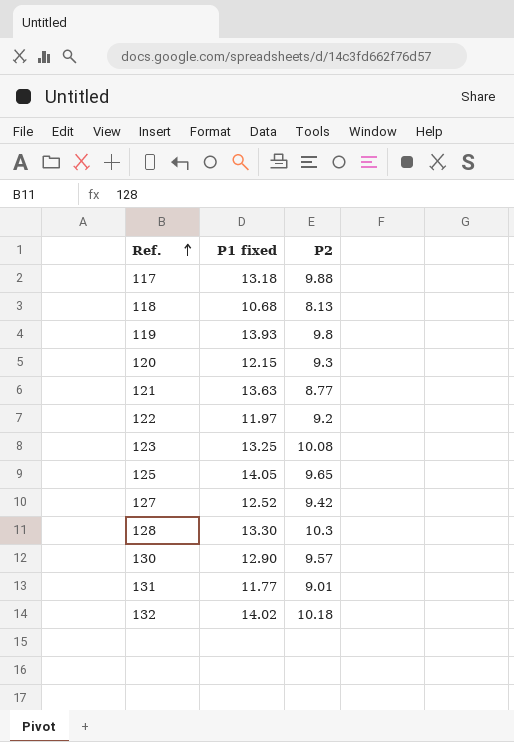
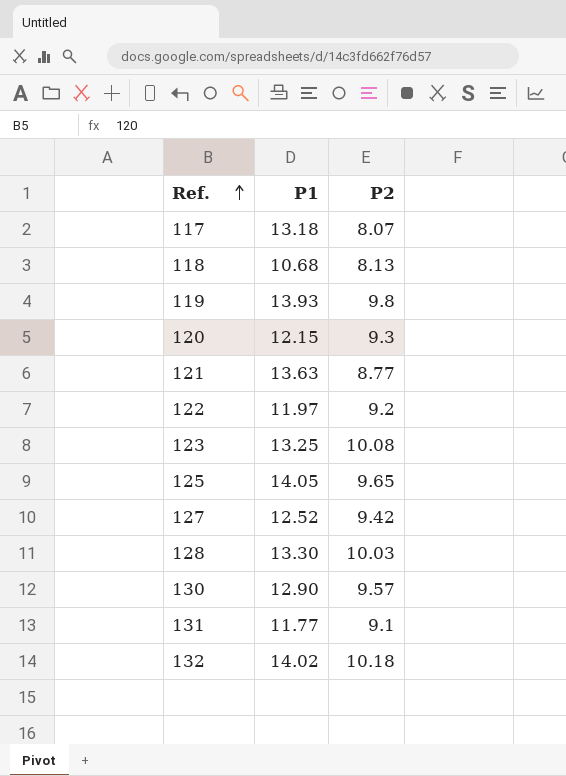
column name: P1 fixed -> P1
117 | P2: 9.88 -> 8.07
128 | P2: 10.3 -> 10.03
131 | P2: 9.01 -> 9.1

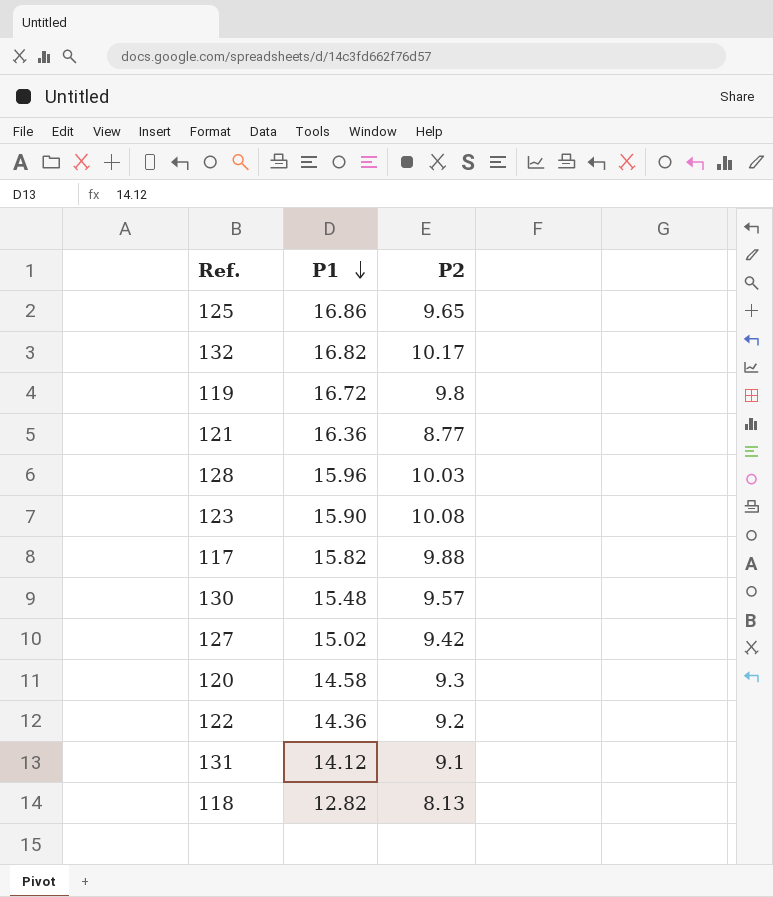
row order: Ref. ascending -> P1 descending
125 | P1: 14.05 -> 16.86
132 | P1: 14.02 -> 16.82
132 | P2: 10.18 -> 10.17
119 | P1: 13.93 -> 16.72
121 | P1: 13.63 -> 16.36
128 | P1: 13.30 -> 15.96
123 | P1: 13.25 -> 15.90
117 | P1: 13.18 -> 15.82
117 | P2: 8.07 -> 9.88
130 | P1: 12.90 -> 15.48
127 | P1: 12.52 -> 15.02
120 | P1: 12.15 -> 14.58
122 | P1: 11.97 -> 14.36
131 | P1: 11.77 -> 14.12
118 | P1: 10.68 -> 12.82

